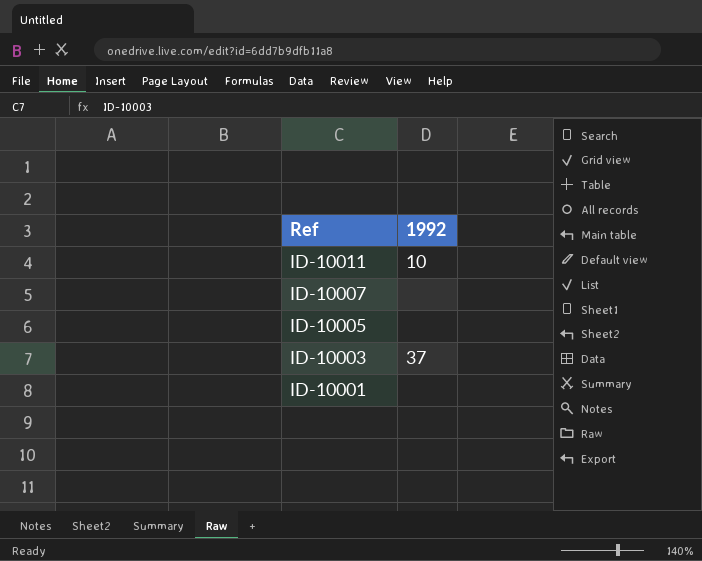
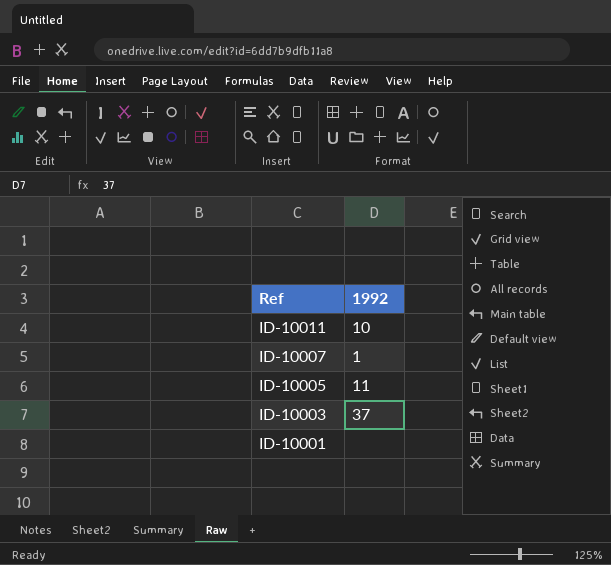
ID-10007 | 1992: none -> 1
ID-10005 | 1992: none -> 11

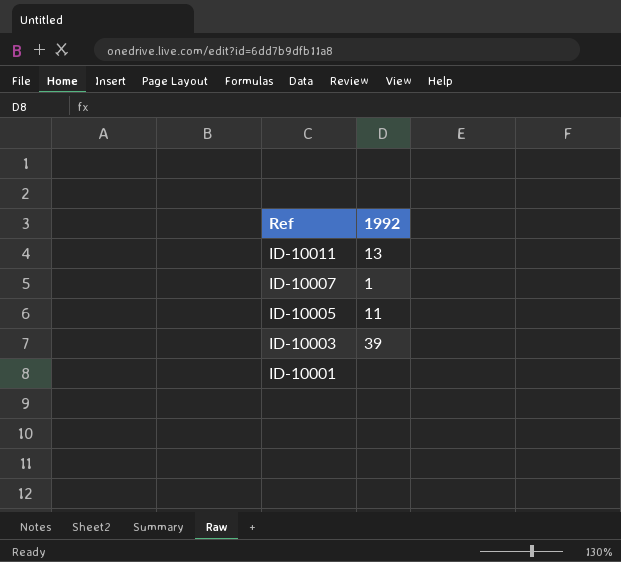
ID-10011 | 1992: 10 -> 13
ID-10003 | 1992: 37 -> 39

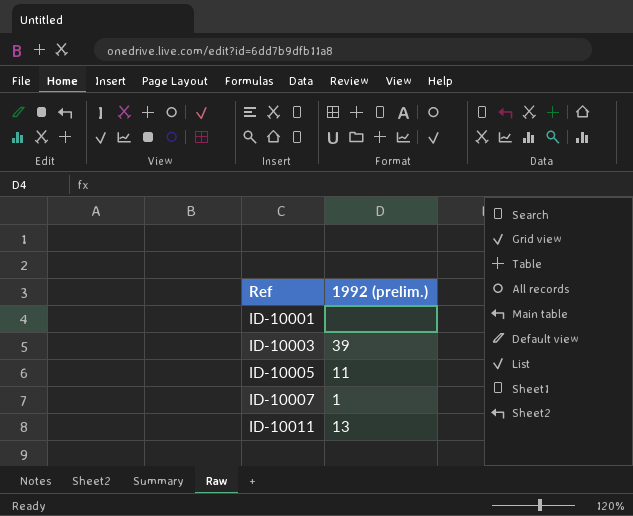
row order: Ref descending -> Ref ascending
column name: 1992 -> 1992 (prelim.)

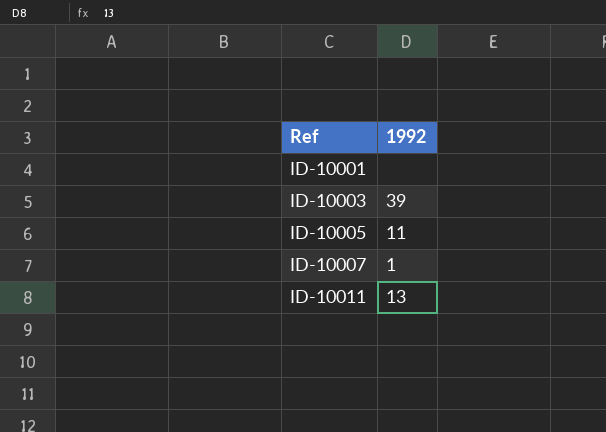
column name: 1992 (prelim.) -> 1992

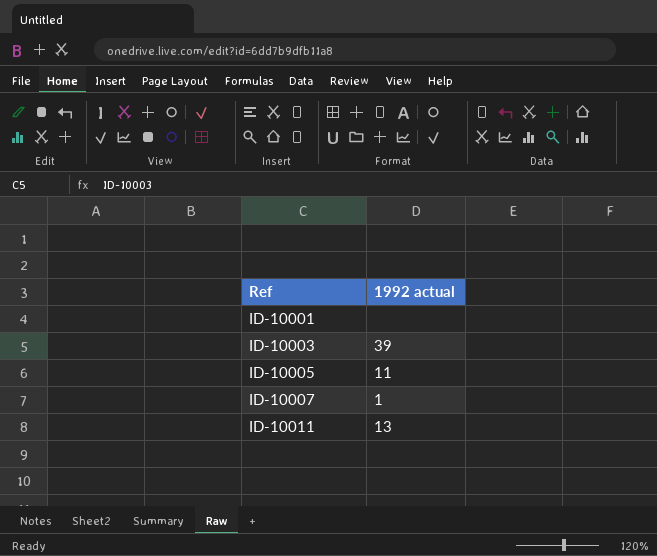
column name: 1992 -> 1992 actual

